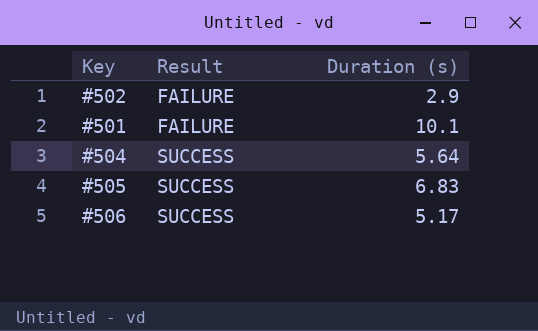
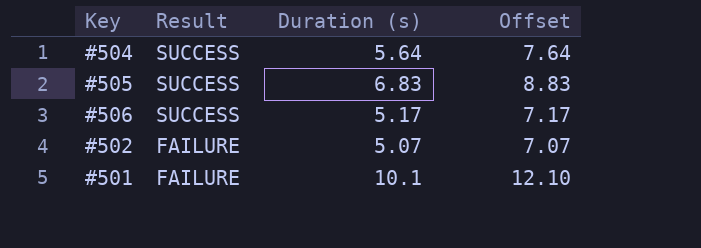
row order: Result ascending -> Result descending
column Offset | formula: none -> [Duration (s)] + 2
#502 | Duration (s): 2.9 -> 5.07

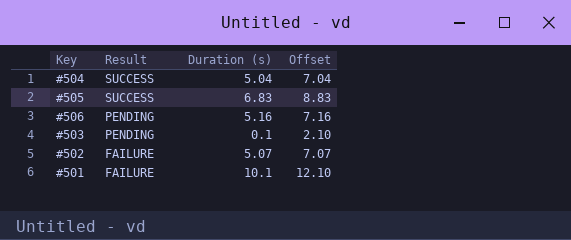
#504 | Duration (s): 5.64 -> 5.04
#504 | Offset: 7.64 -> 7.04
#506 | Result: SUCCESS -> PENDING
#506 | Duration (s): 5.17 -> 5.16
#506 | Offset: 7.17 -> 7.16
row #503: none -> PENDING | 0.1 | 2.10

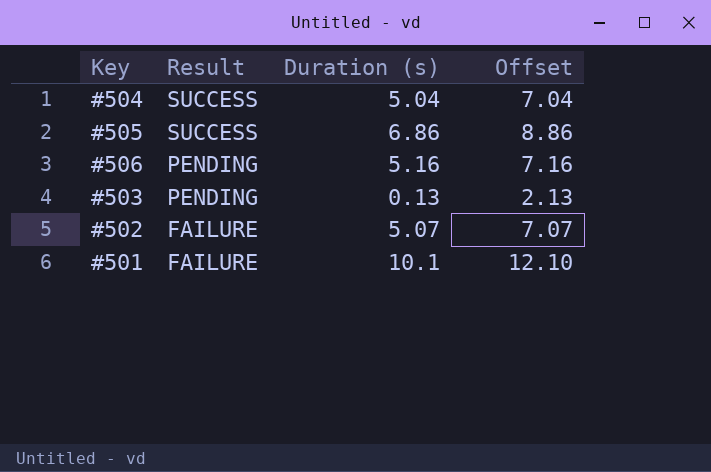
#505 | Duration (s): 6.83 -> 6.86
#505 | Offset: 8.83 -> 8.86
#503 | Duration (s): 0.1 -> 0.13
#503 | Offset: 2.10 -> 2.13

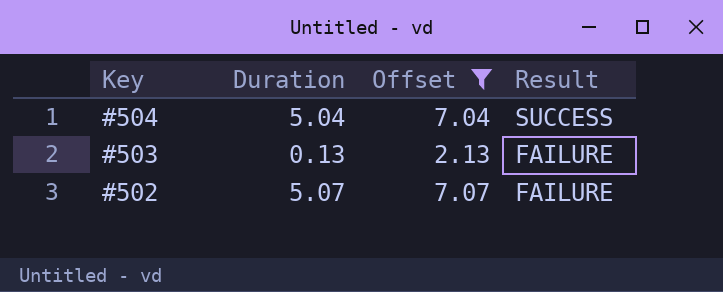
filter: none -> Offset <= 7.07
column name: Duration (s) -> Duration
column Result | position: 2 -> 4
#503 | Result: PENDING -> FAILURE

